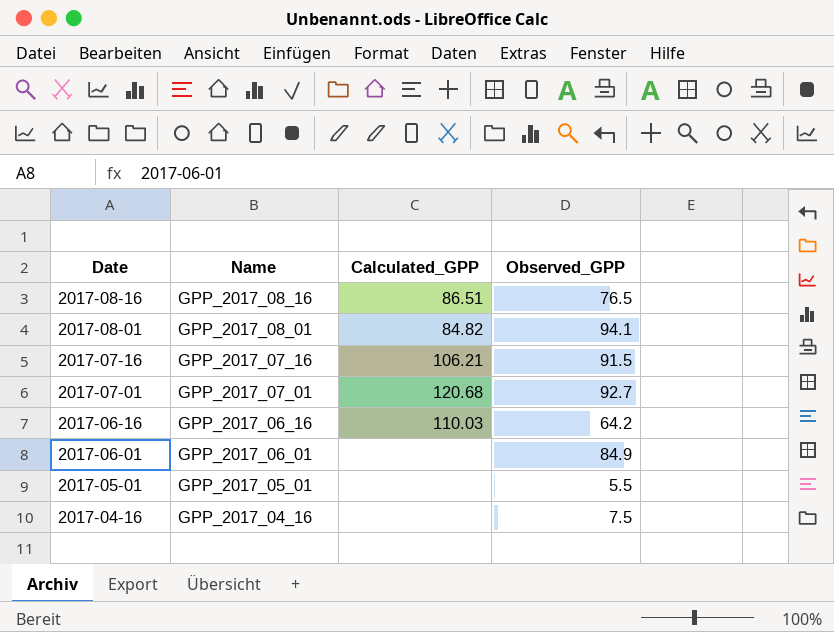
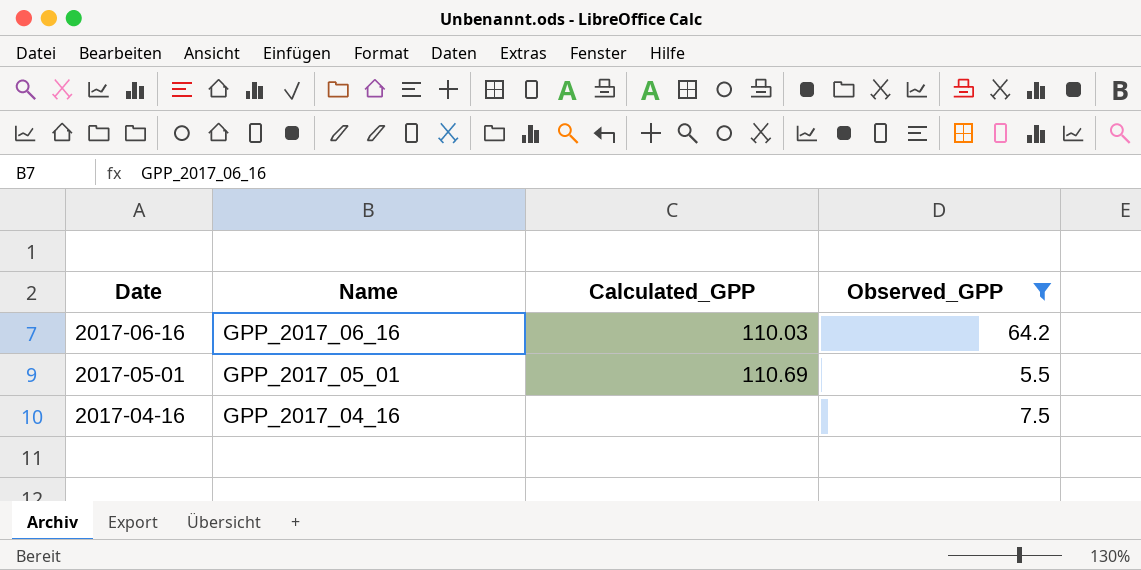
filter: none -> Observed_GPP <= 64.2
2017-05-01 | Calculated_GPP: none -> 110.69

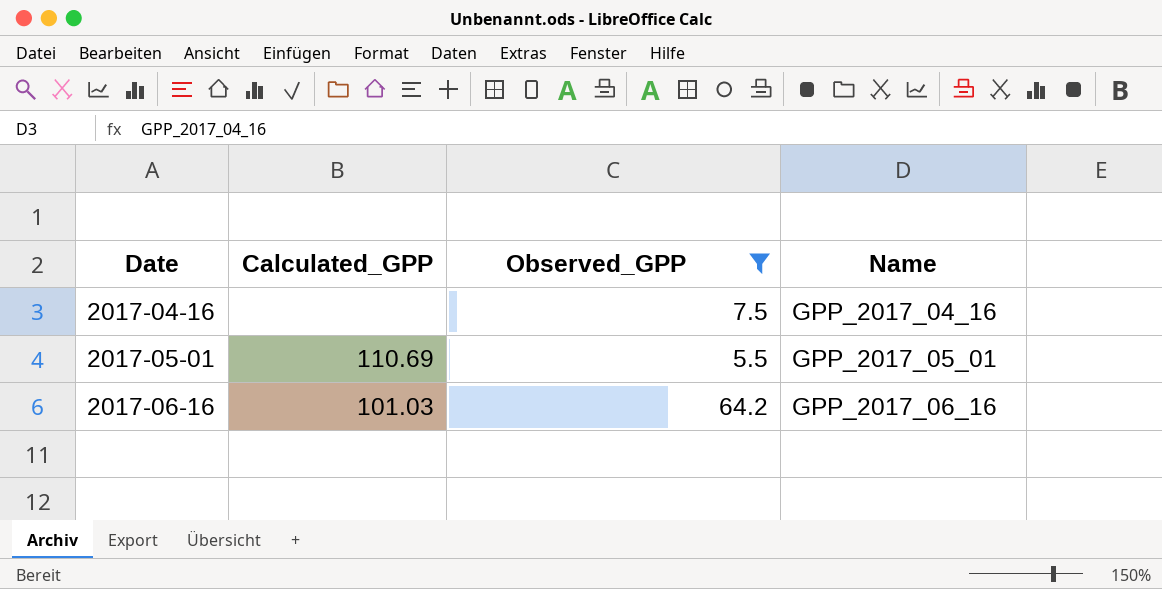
row order: Date descending -> Date ascending
column Name | position: 2 -> 4
2017-06-16 | Calculated_GPP: 110.03 -> 101.03

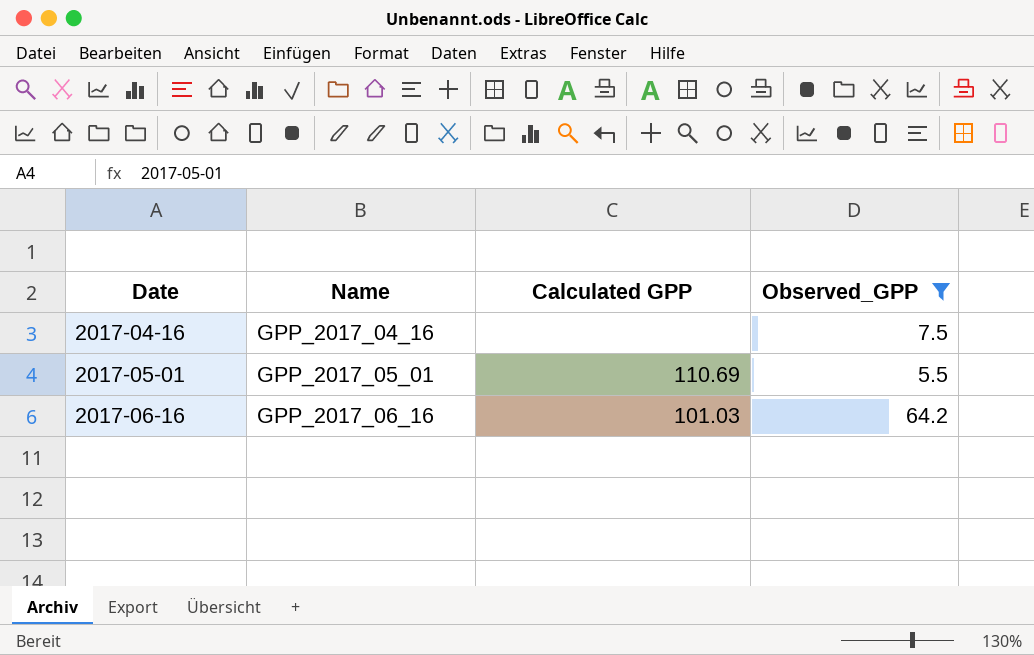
column Name | position: 4 -> 2
column name: Calculated_GPP -> Calculated GPP

